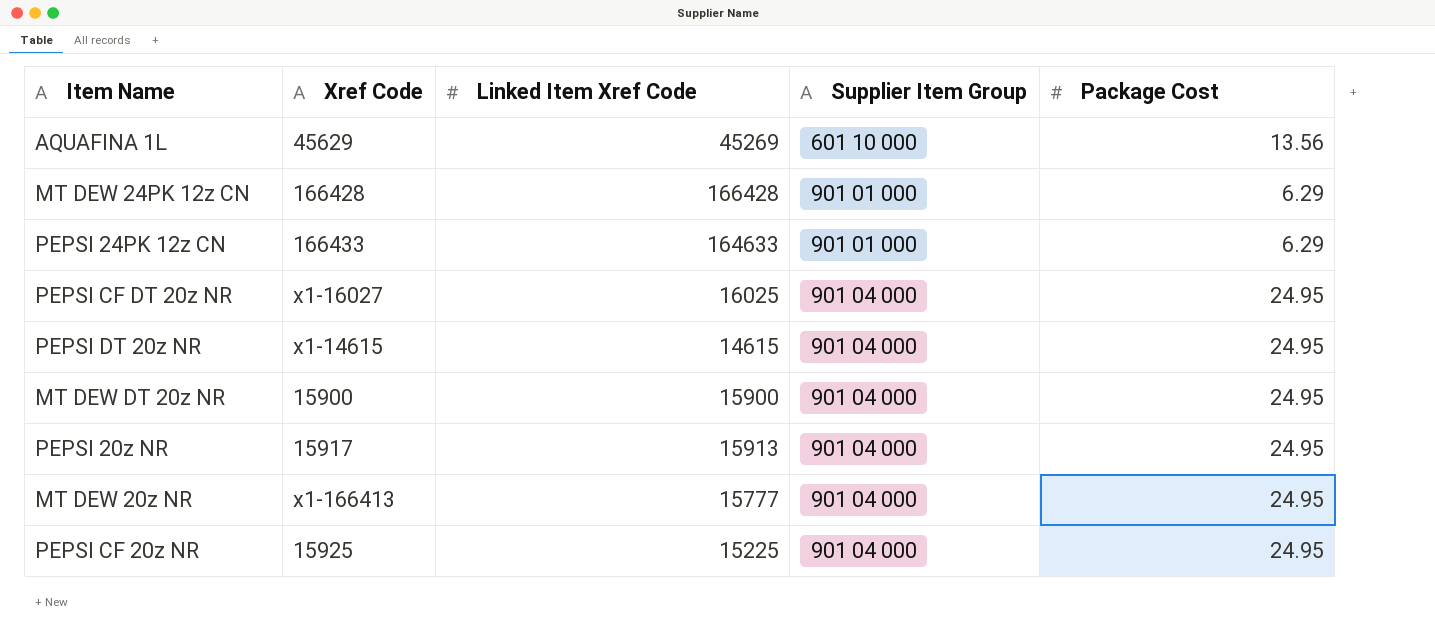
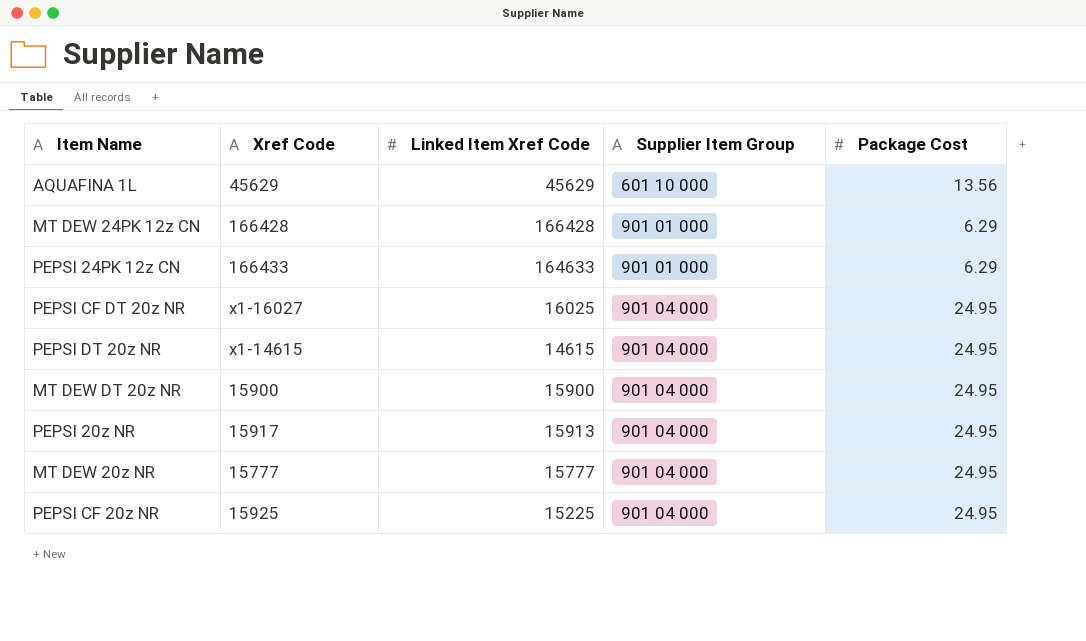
AQUAFINA 1L | Linked Item Xref Code: 45269 -> 45629
MT DEW 20z NR | Xref Code: x1-166413 -> 15777

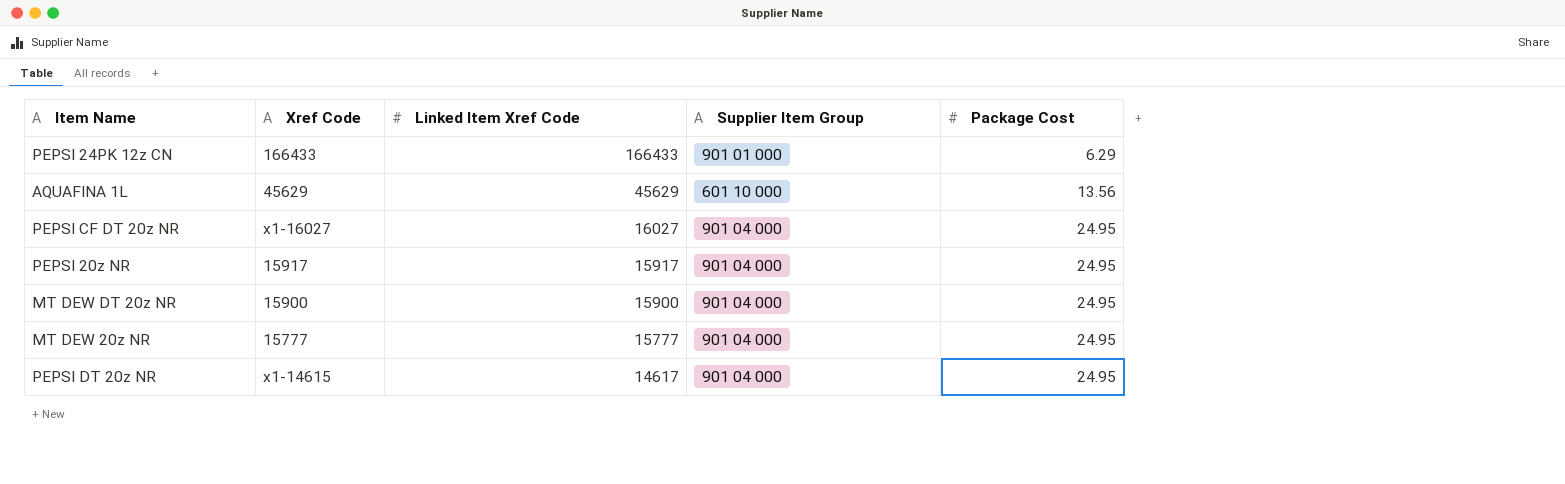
row order: Supplier Item Group ascending -> Linked Item Xref Code descending
row MT DEW 24PK 12z CN: 166428 | 166428 | 901 01 000 | 6.29 -> none
row PEPSI CF 20z NR: 15925 | 15225 | 901 04 000 | 24.95 -> none
PEPSI 24PK 12z CN | Linked Item Xref Code: 164633 -> 166433
PEPSI CF DT 20z NR | Linked Item Xref Code: 16025 -> 16027
PEPSI 20z NR | Linked Item Xref Code: 15913 -> 15917
PEPSI DT 20z NR | Linked Item Xref Code: 14615 -> 14617

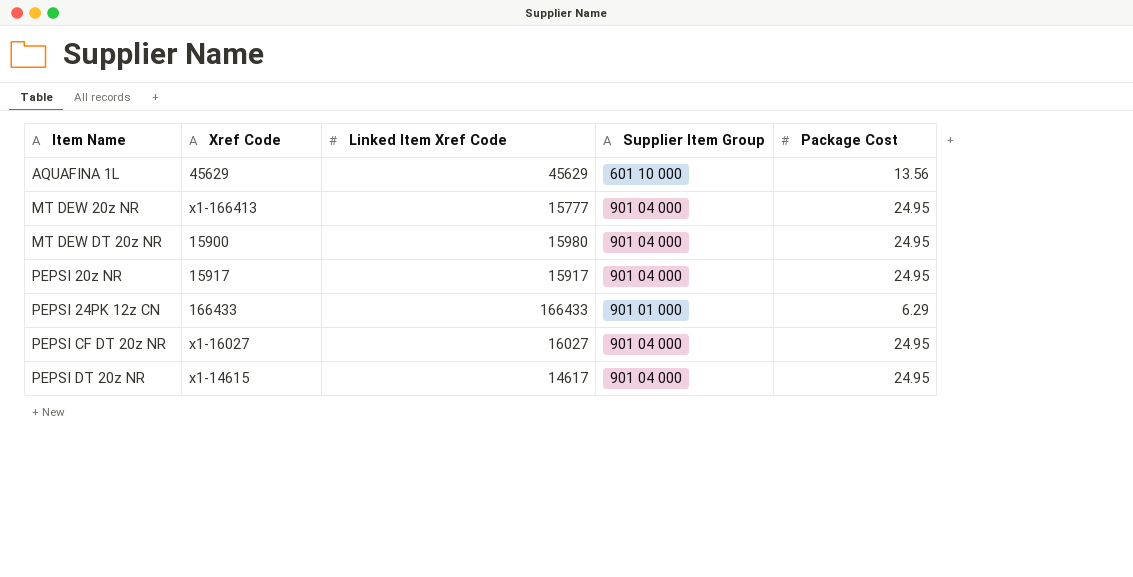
row order: Linked Item Xref Code descending -> Item Name ascending
MT DEW 20z NR | Xref Code: 15777 -> x1-166413
MT DEW DT 20z NR | Linked Item Xref Code: 15900 -> 15980

